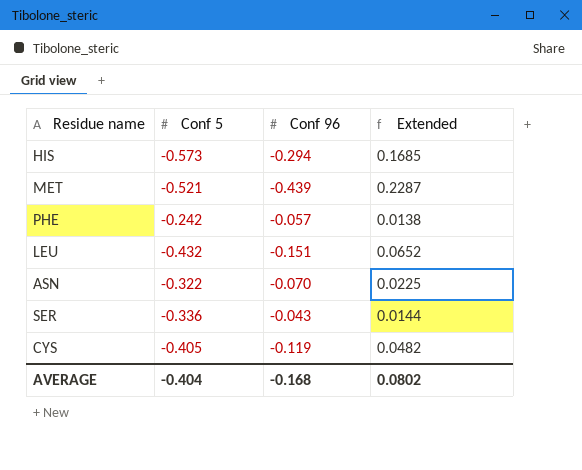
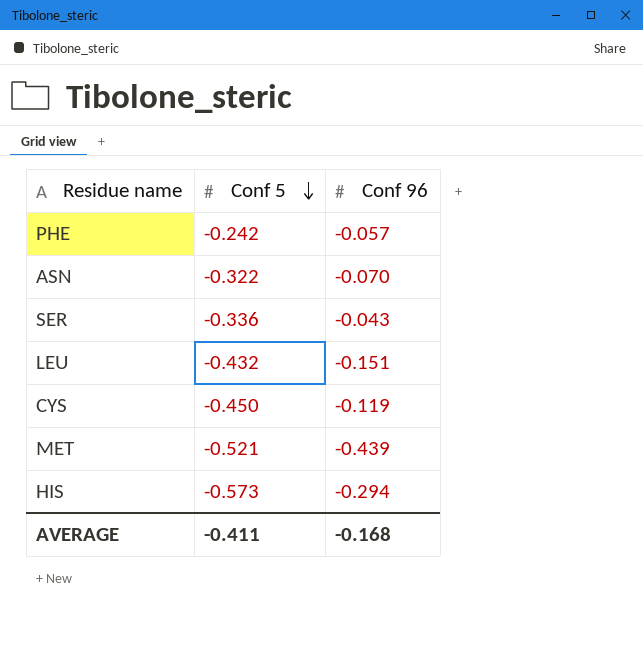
row order: none -> Conf 5 descending
column Extended | formula: [Conf 5] * [Conf 96] -> none
CYS | Conf 5: -0.405 -> -0.450
AVERAGE | Conf 5: -0.404 -> -0.411

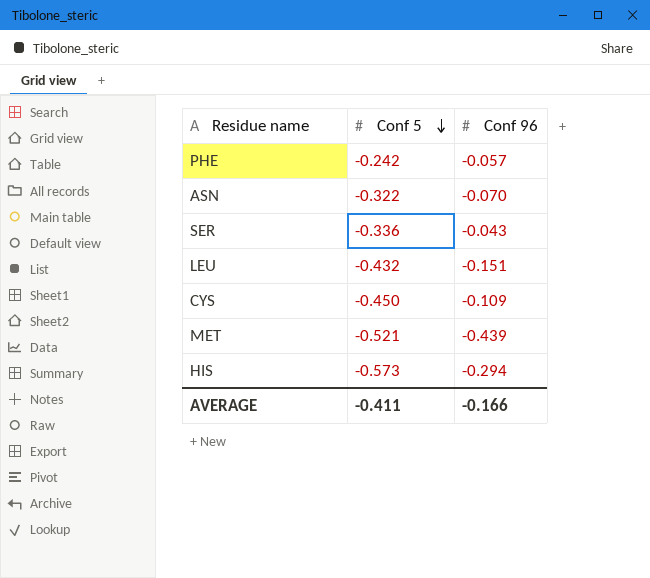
CYS | Conf 96: -0.119 -> -0.109
AVERAGE | Conf 96: -0.168 -> -0.166

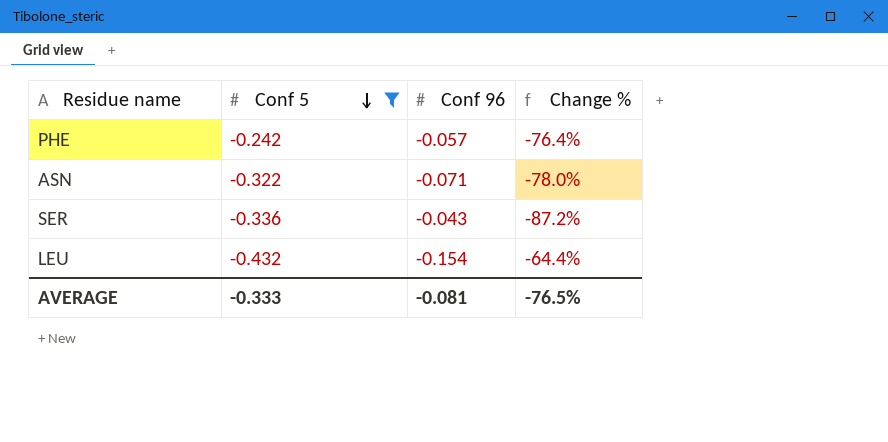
filter: none -> Conf 5 >= -0.432
column Change % | formula: none -> ([Conf 96] - [Conf 5]) / [Conf 5]
ASN | Conf 96: -0.070 -> -0.071
LEU | Conf 96: -0.151 -> -0.154
AVERAGE | Conf 5: -0.411 -> -0.333
AVERAGE | Conf 96: -0.166 -> -0.081

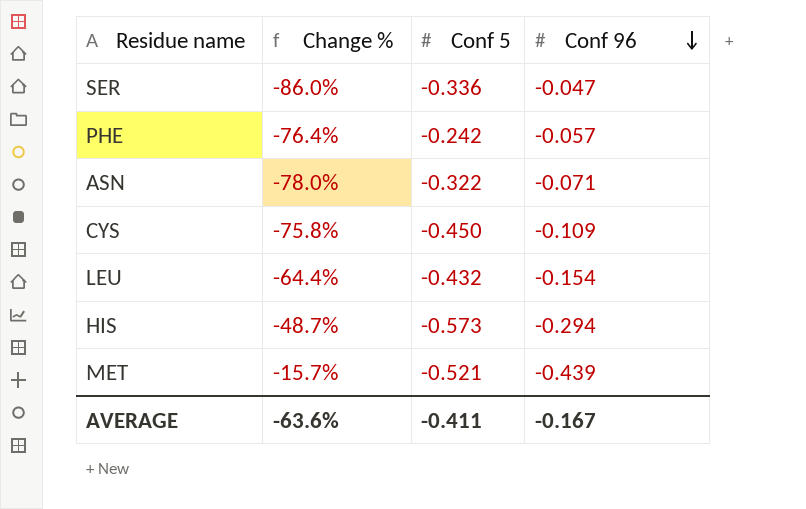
filter: Conf 5 >= -0.432 -> none
row order: Conf 5 descending -> Conf 96 descending
column Change % | position: 4 -> 2
SER | Change %: -87.2% -> -86.0%
SER | Conf 96: -0.043 -> -0.047
AVERAGE | Change %: -76.5% -> -63.6%
AVERAGE | Conf 5: -0.333 -> -0.411
AVERAGE | Conf 96: -0.081 -> -0.167

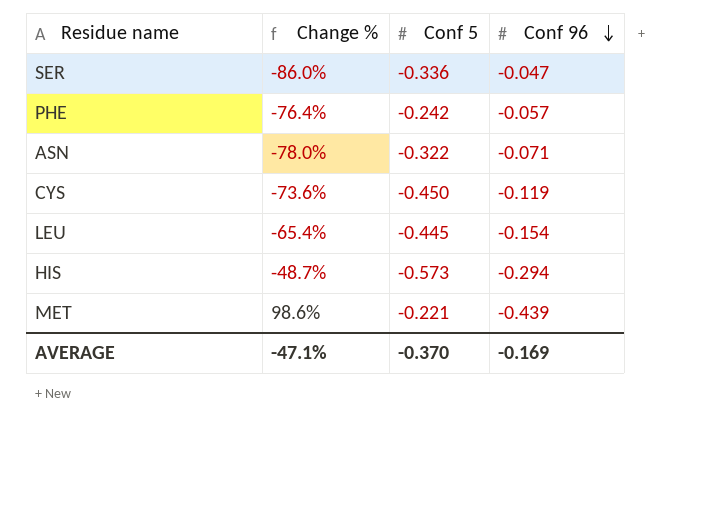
CYS | Change %: -75.8% -> -73.6%
CYS | Conf 96: -0.109 -> -0.119
LEU | Change %: -64.4% -> -65.4%
LEU | Conf 5: -0.432 -> -0.445
MET | Change %: -15.7% -> 98.6%
MET | Conf 5: -0.521 -> -0.221
AVERAGE | Change %: -63.6% -> -47.1%
AVERAGE | Conf 5: -0.411 -> -0.370
AVERAGE | Conf 96: -0.167 -> -0.169

